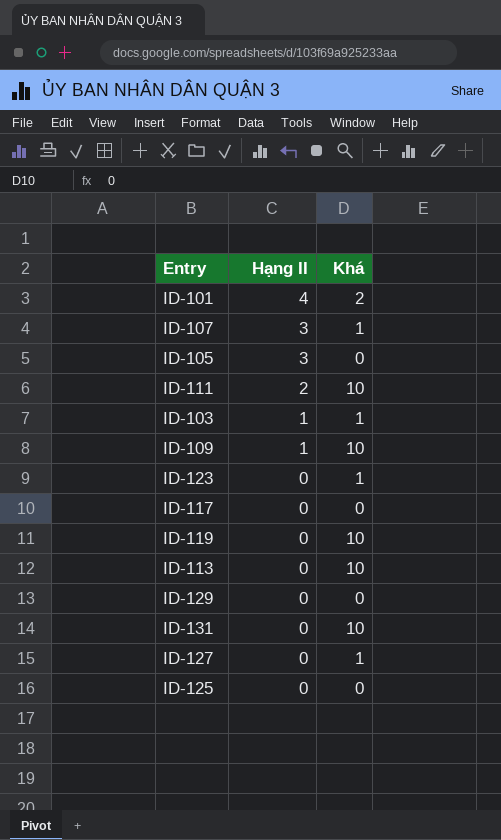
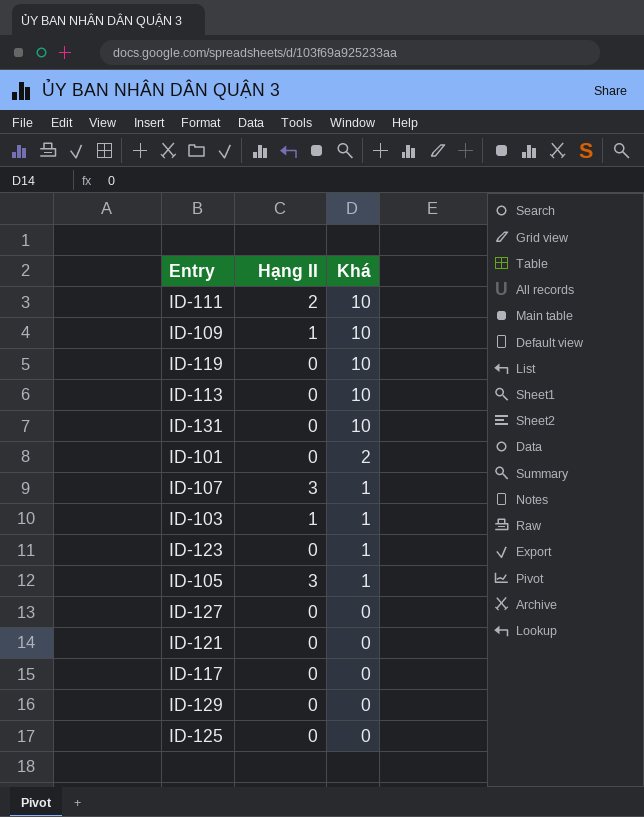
row order: Hạng II descending -> Khá descending
ID-101 | Hạng II: 4 -> 0
ID-105 | Khá: 0 -> 1
ID-127 | Khá: 1 -> 0
row ID-121: none -> 0 | 0

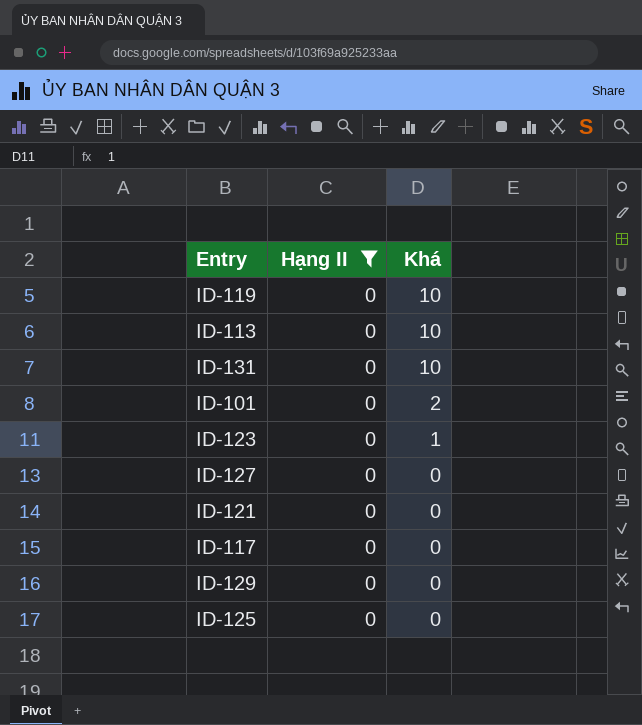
filter: none -> Hạng II = 0

